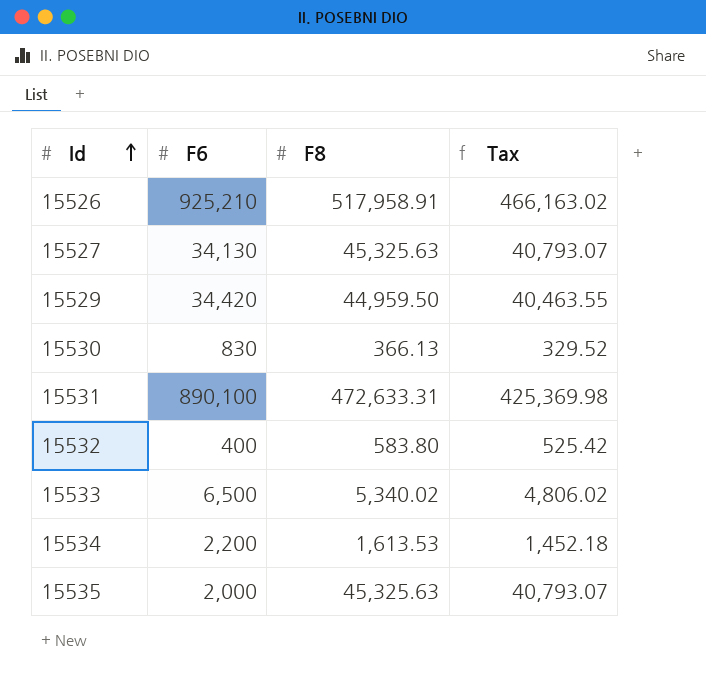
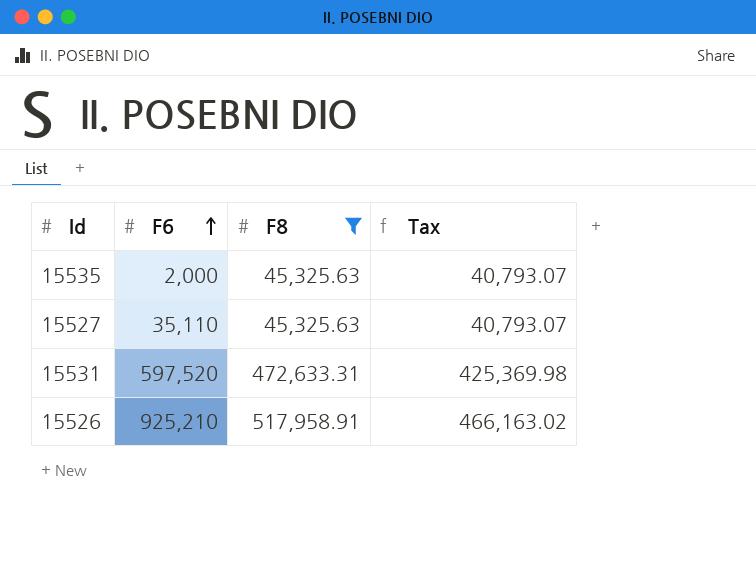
filter: none -> F8 >= 45,325.63
row order: Id ascending -> F6 ascending
15527 | F6: 34,130 -> 35,110
15531 | F6: 890,100 -> 597,520

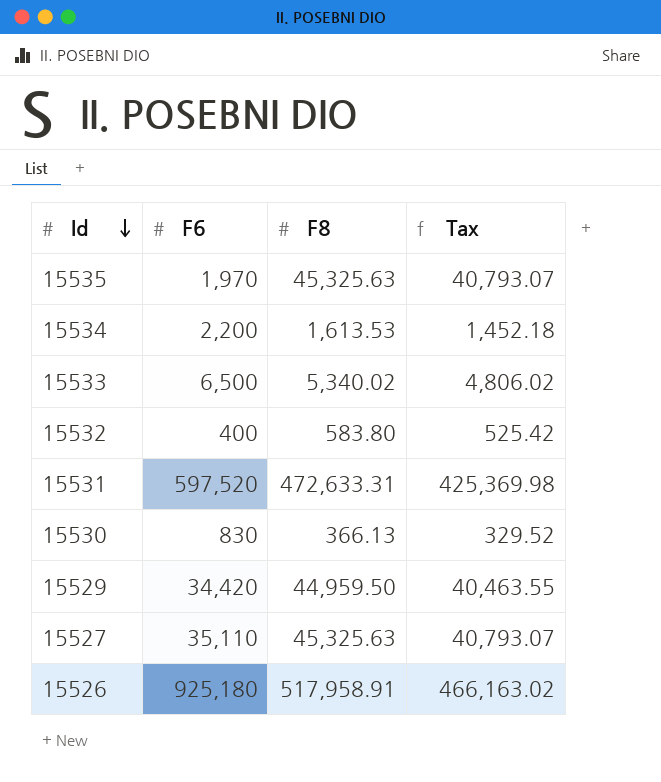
filter: F8 >= 45,325.63 -> none
row order: F6 ascending -> Id descending
15535 | F6: 2,000 -> 1,970
15526 | F6: 925,210 -> 925,180

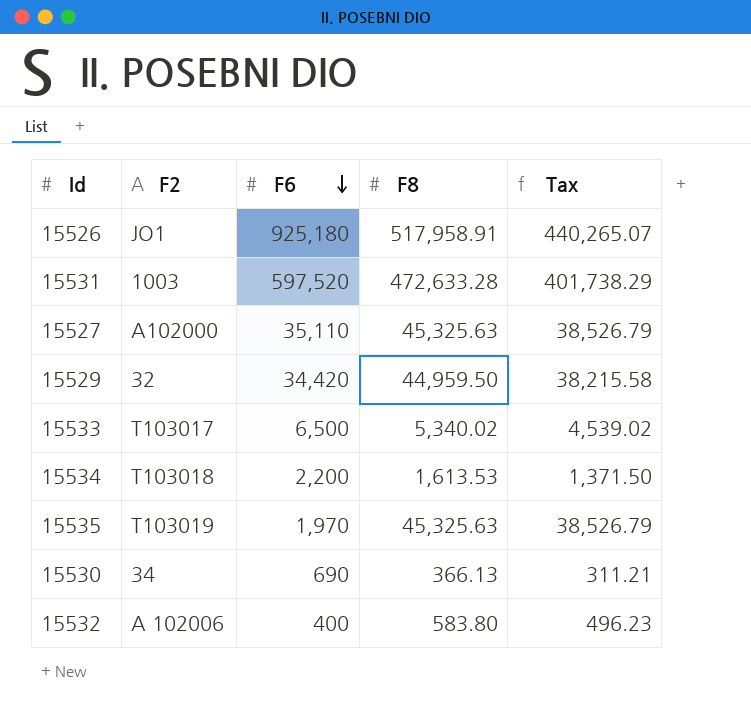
row order: Id descending -> F6 descending
column F2 | position: none -> 2
column Tax | formula: [F8] * 0.9 -> [F8] * 0.85
15531 | F8: 472,633.31 -> 472,633.28
15530 | F6: 830 -> 690

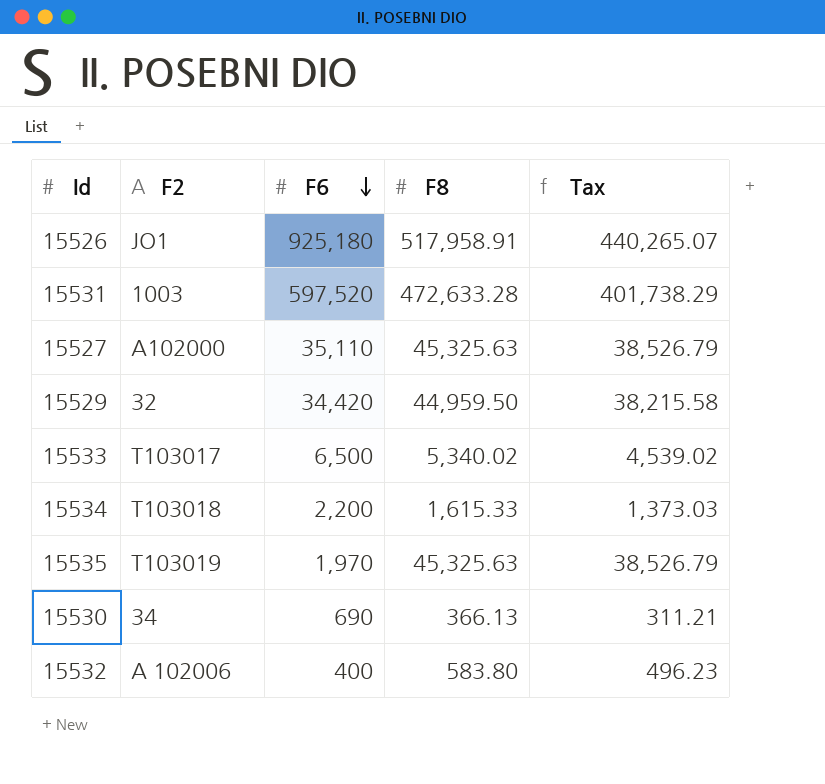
15534 | F8: 1,613.53 -> 1,615.33
15534 | Tax: 1,371.50 -> 1,373.03

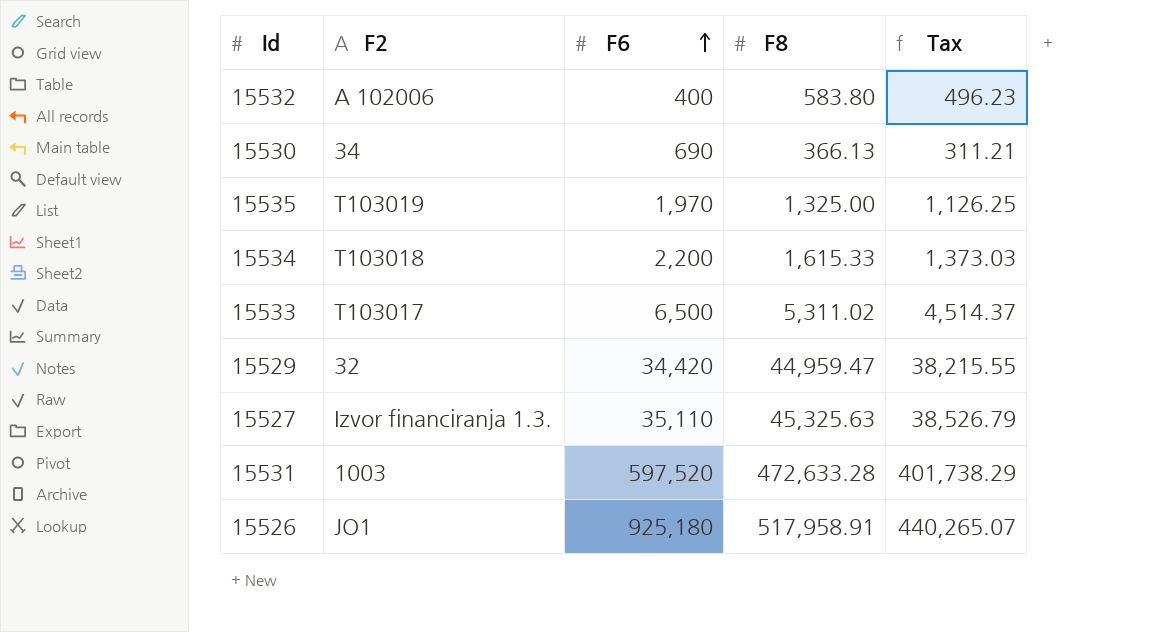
row order: F6 descending -> F6 ascending
15535 | F8: 45,325.63 -> 1,325.00
15535 | Tax: 38,526.79 -> 1,126.25
15533 | F8: 5,340.02 -> 5,311.02
15533 | Tax: 4,539.02 -> 4,514.37
15529 | F8: 44,959.50 -> 44,959.47
15529 | Tax: 38,215.58 -> 38,215.55
15527 | F2: A102000 -> Izvor financiranja 1.3.

